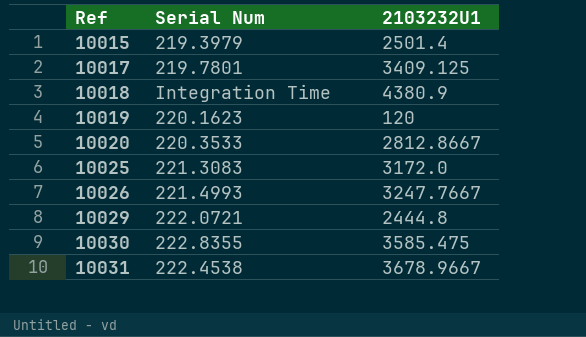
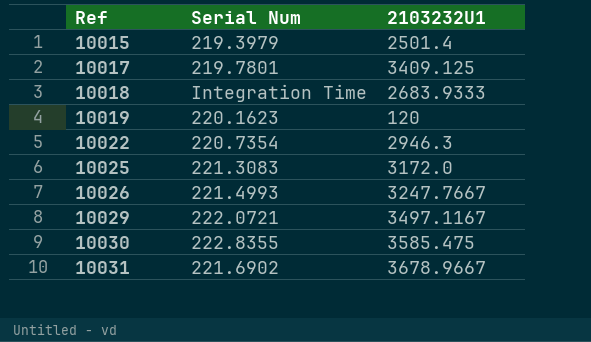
row 10020: 220.3533 | 2812.8667 -> none
10018 | 2103232U1: 4380.9 -> 2683.9333
row 10022: none -> 220.7354 | 2946.3
10029 | 2103232U1: 2444.8 -> 3497.1167
10031 | Serial Num: 222.4538 -> 221.6902

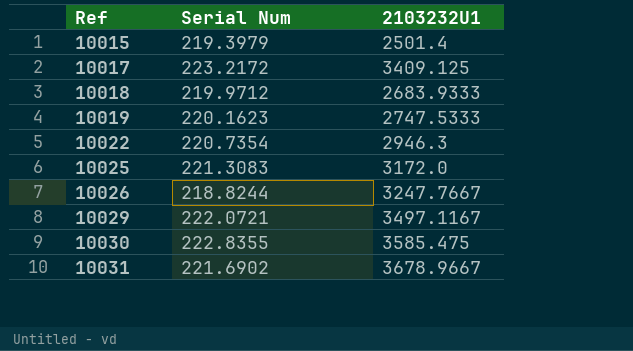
10017 | Serial Num: 219.7801 -> 223.2172
10018 | Serial Num: Integration Time -> 219.9712
10019 | 2103232U1: 120 -> 2747.5333
10026 | Serial Num: 221.4993 -> 218.8244

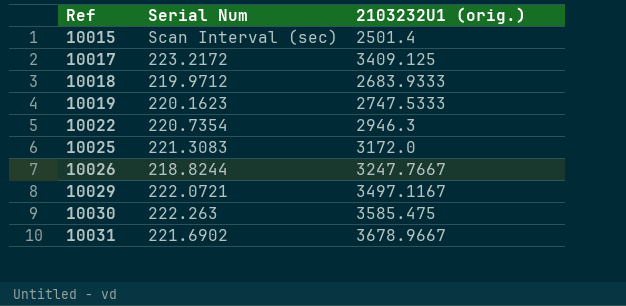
column name: 2103232U1 -> 2103232U1 (orig.)
10015 | Serial Num: 219.3979 -> Scan Interval (sec)
10030 | Serial Num: 222.8355 -> 222.263

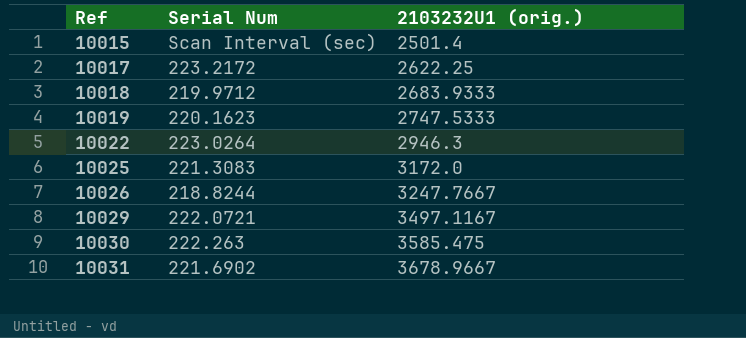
10017 | 2103232U1 (orig.): 3409.125 -> 2622.25
10022 | Serial Num: 220.7354 -> 223.0264

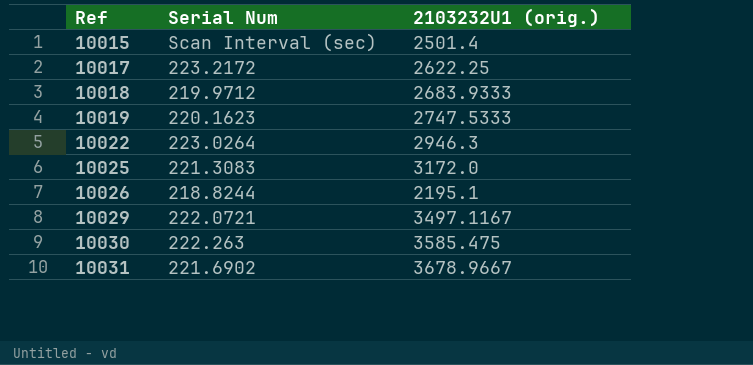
10026 | 2103232U1 (orig.): 3247.7667 -> 2195.1

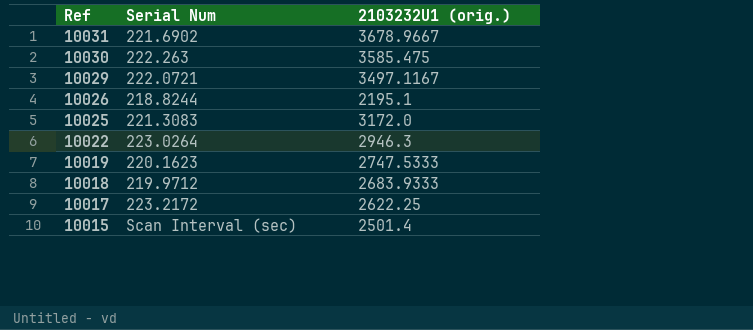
row order: Ref ascending -> Ref descending

